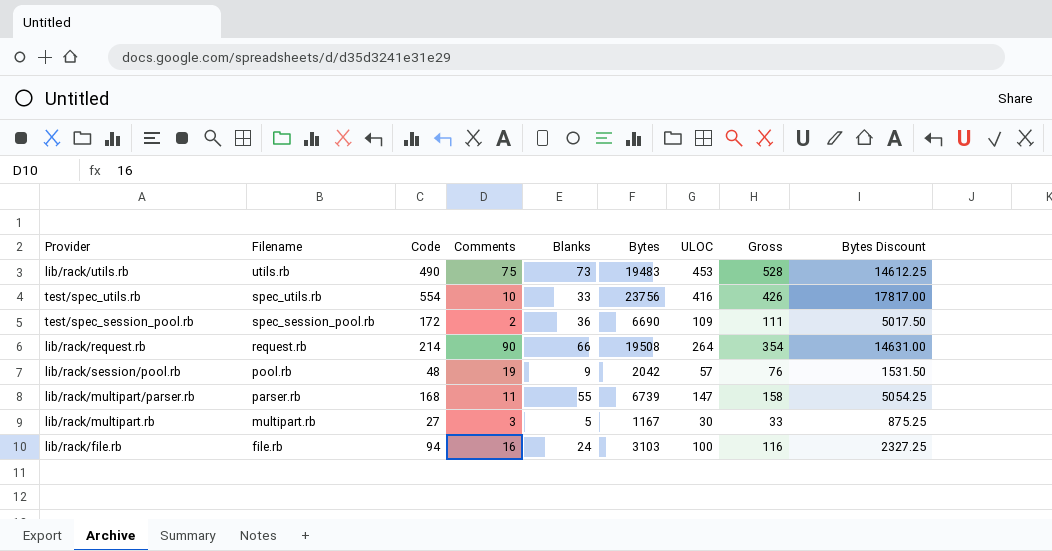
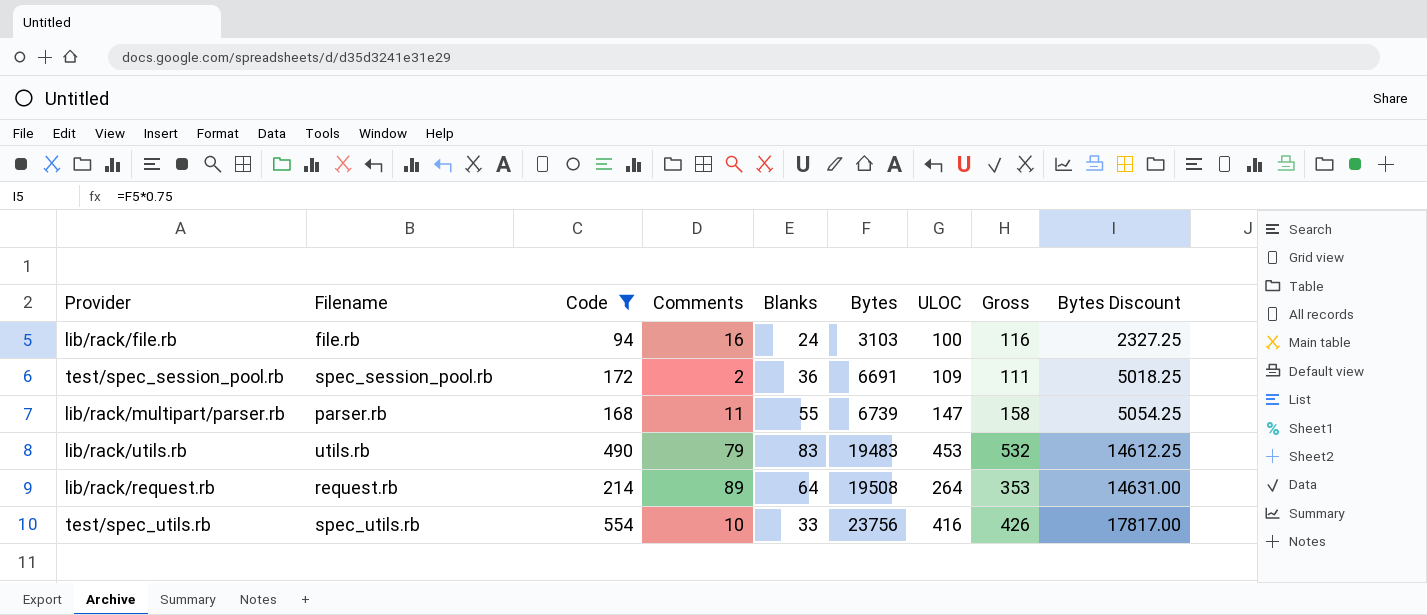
filter: none -> Code >= 94
row order: Filename descending -> Bytes ascending
test/spec_session_pool.rb | Bytes: 6690 -> 6691
test/spec_session_pool.rb | Bytes Discount: 5017.50 -> 5018.25
lib/rack/utils.rb | Comments: 75 -> 79
lib/rack/utils.rb | Blanks: 73 -> 83
lib/rack/utils.rb | Gross: 528 -> 532
lib/rack/request.rb | Comments: 90 -> 89
lib/rack/request.rb | Blanks: 66 -> 64
lib/rack/request.rb | Gross: 354 -> 353

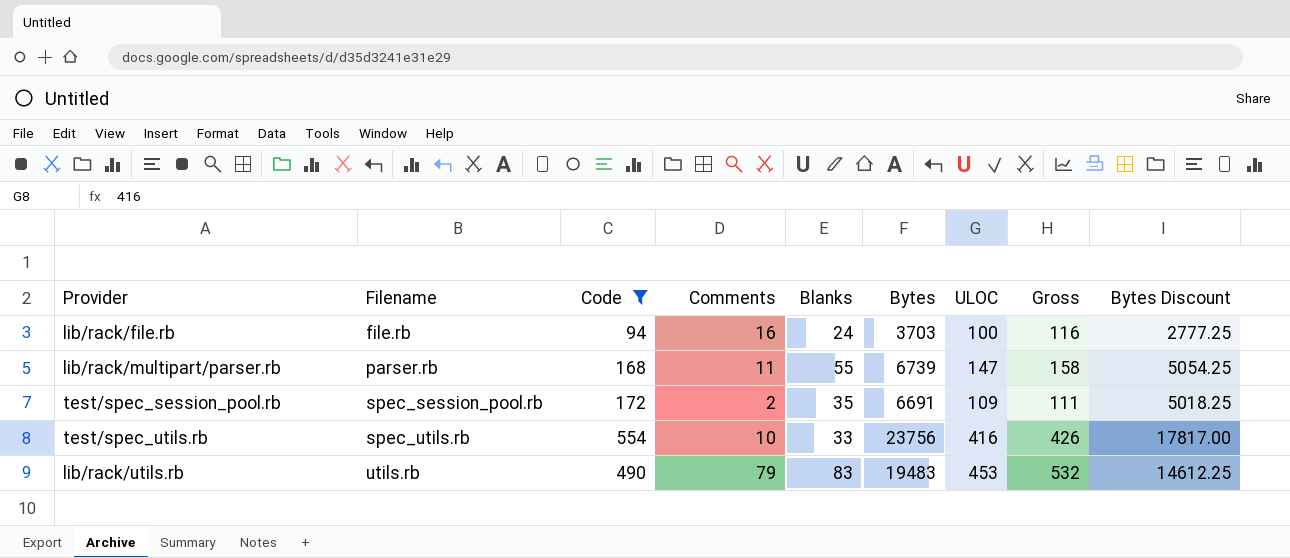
row order: Bytes ascending -> Filename ascending
row lib/rack/request.rb: request.rb | 214 | 89 | 64 | 19508 | 264 | 353 | 14631.00 -> none
lib/rack/file.rb | Bytes: 3103 -> 3703
lib/rack/file.rb | Bytes Discount: 2327.25 -> 2777.25
test/spec_session_pool.rb | Blanks: 36 -> 35

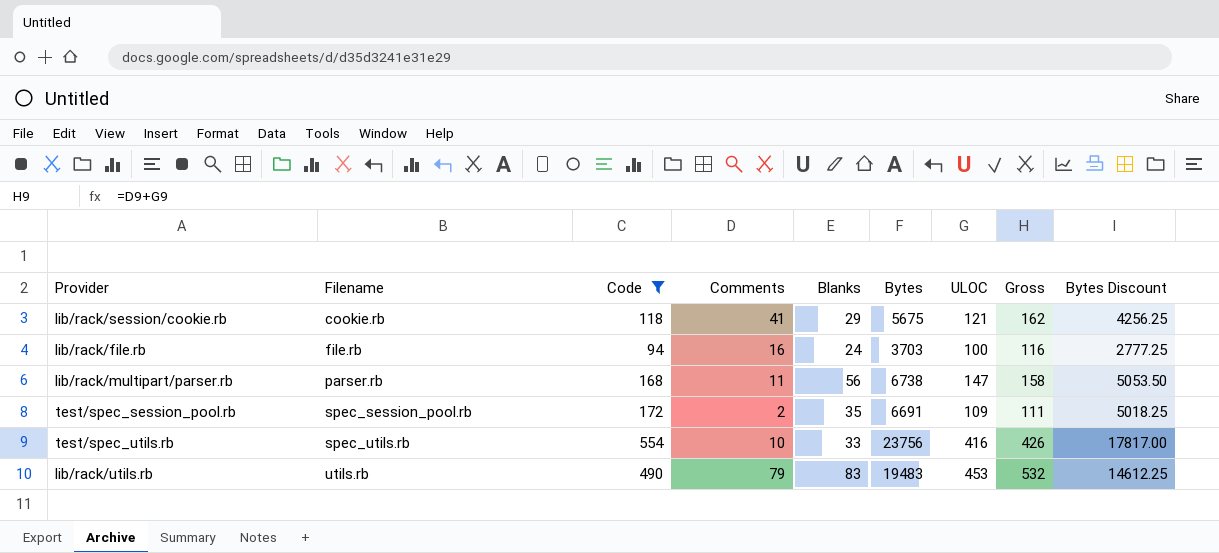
row lib/rack/session/cookie.rb: none -> cookie.rb | 118 | 41 | 29 | 5675 | 121 | 162 | 4256.25
lib/rack/multipart/parser.rb | Blanks: 55 -> 56
lib/rack/multipart/parser.rb | Bytes: 6739 -> 6738
lib/rack/multipart/parser.rb | Bytes Discount: 5054.25 -> 5053.50

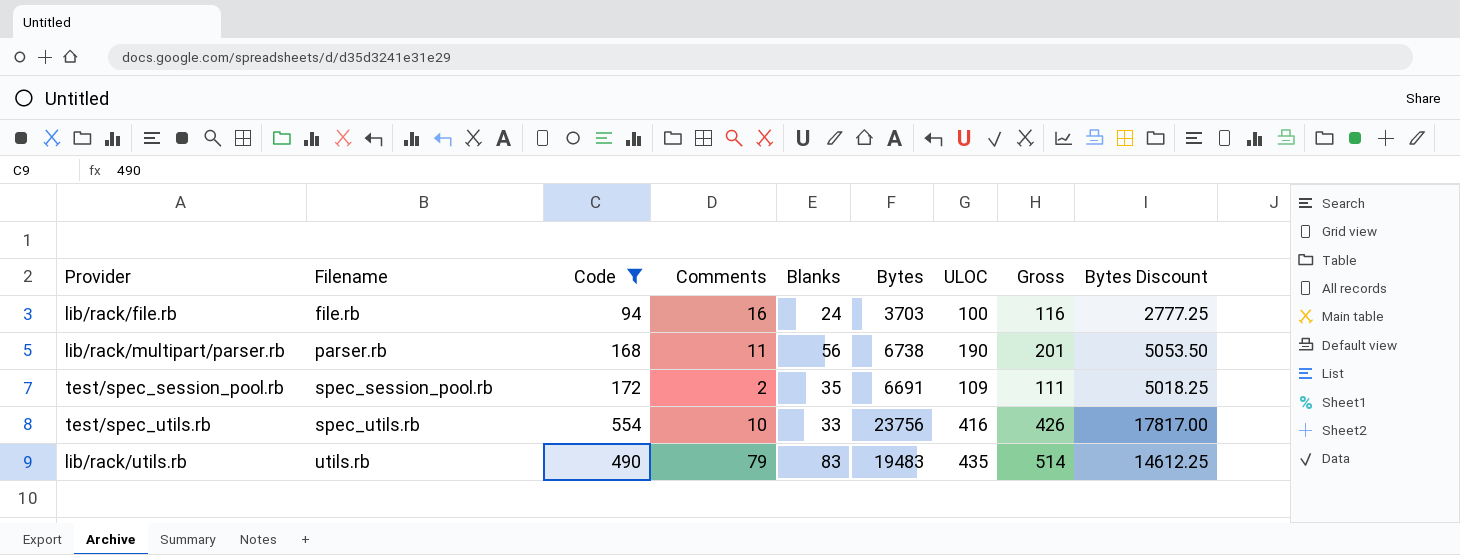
row lib/rack/session/cookie.rb: cookie.rb | 118 | 41 | 29 | 5675 | 121 | 162 | 4256.25 -> none
lib/rack/multipart/parser.rb | ULOC: 147 -> 190
lib/rack/multipart/parser.rb | Gross: 158 -> 201
lib/rack/utils.rb | ULOC: 453 -> 435
lib/rack/utils.rb | Gross: 532 -> 514

